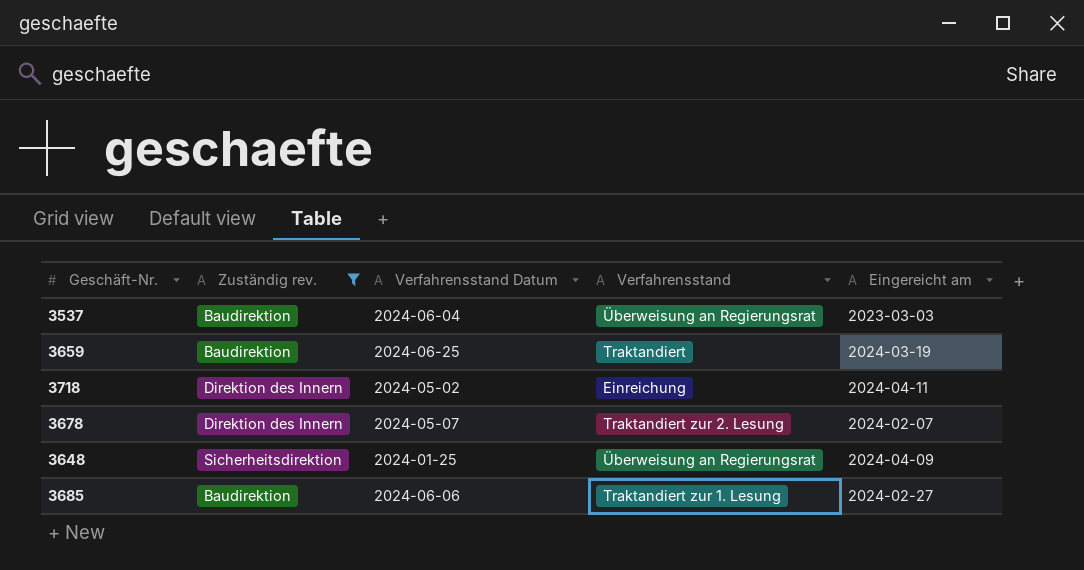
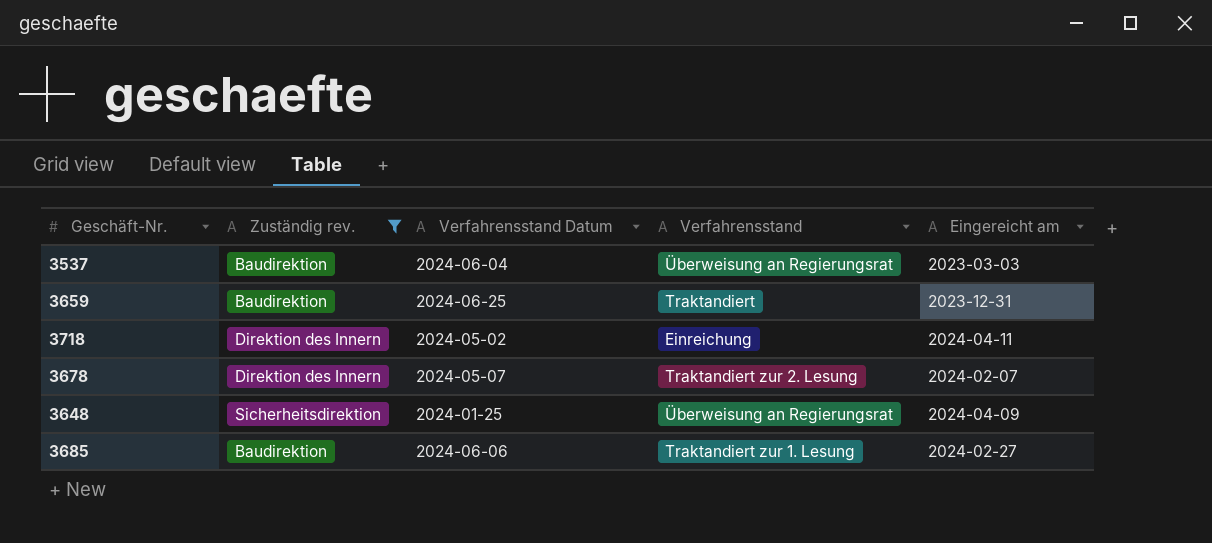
3659 | Eingereicht am: 2024-03-19 -> 2023-12-31

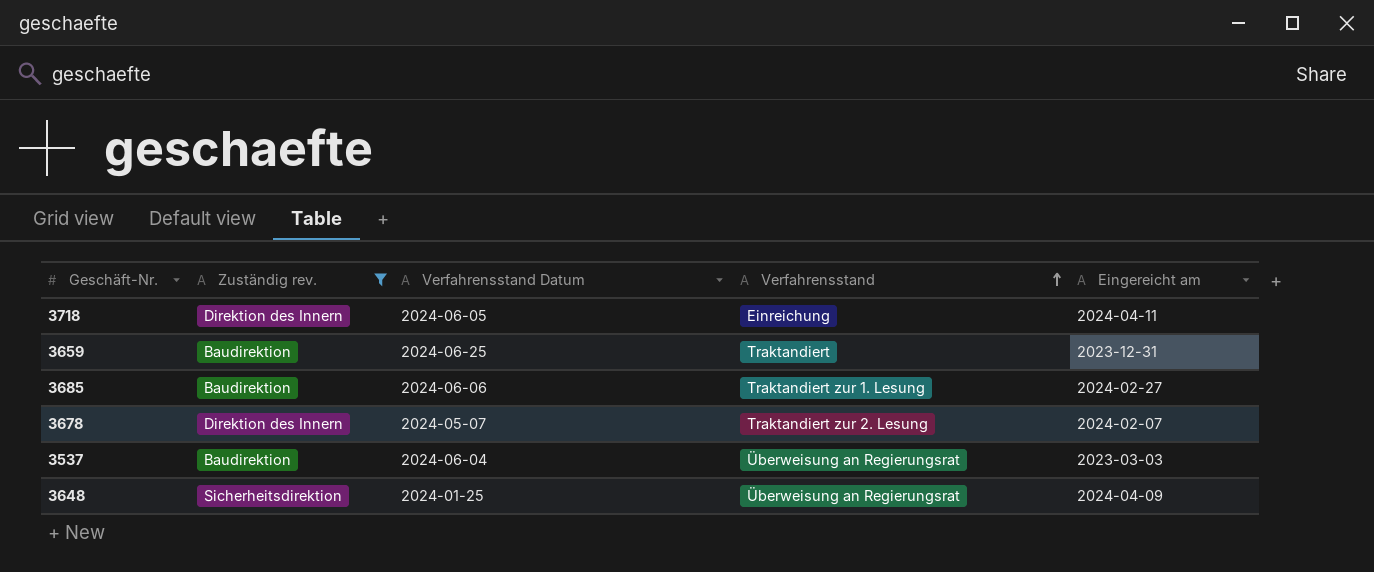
row order: none -> Verfahrensstand ascending
3718 | Verfahrensstand Datum: 2024-05-02 -> 2024-06-05

